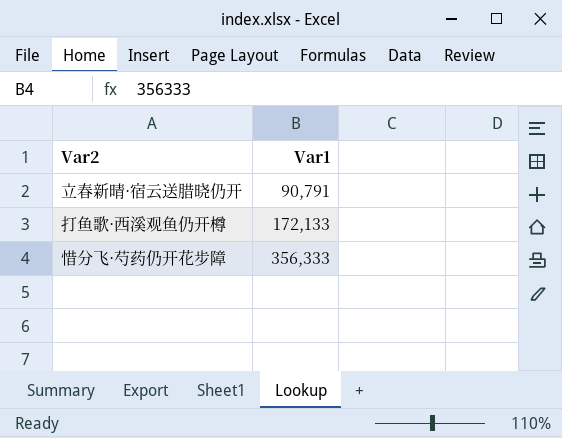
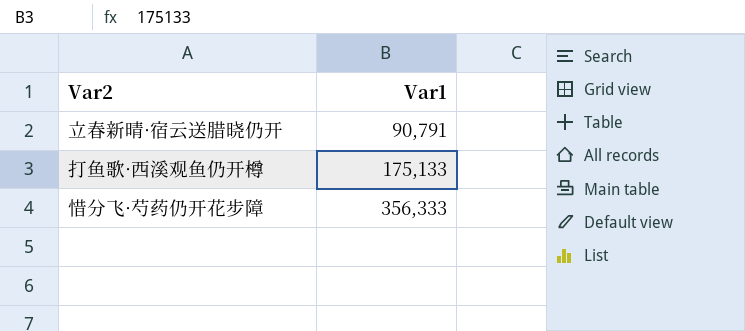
打鱼歌·西溪观鱼仍开樽 | Var1: 172,133 -> 175,133

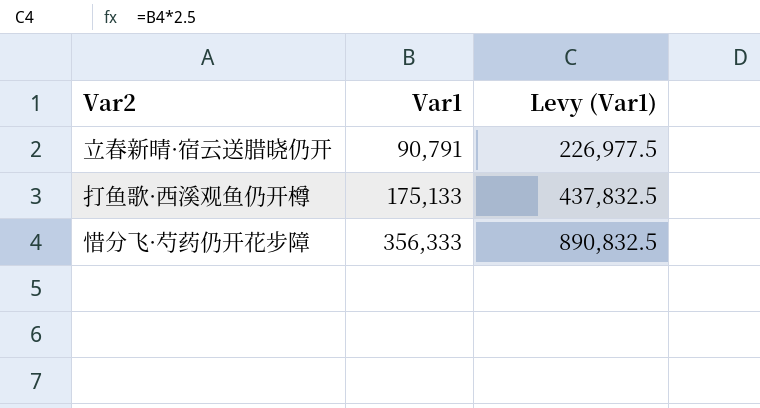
column Levy (Var1) | formula: none -> [Var1] * 2.5

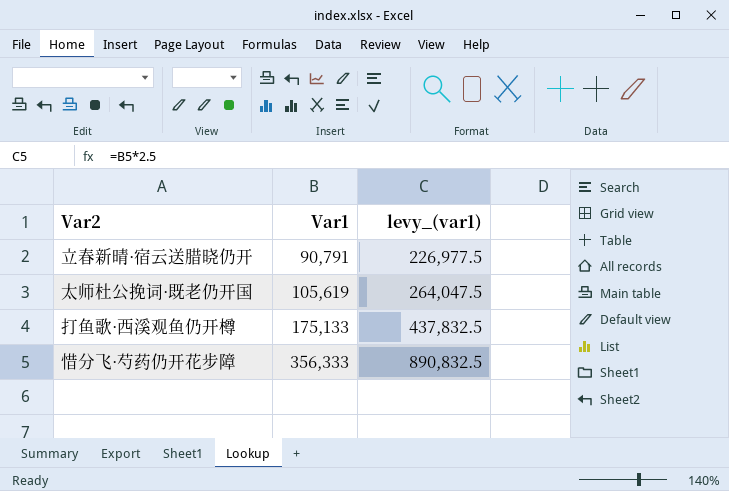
column name: Levy (Var1) -> levy_(var1)
row 太师杜公挽词·既老仍开国: none -> 105,619 | 264,047.5

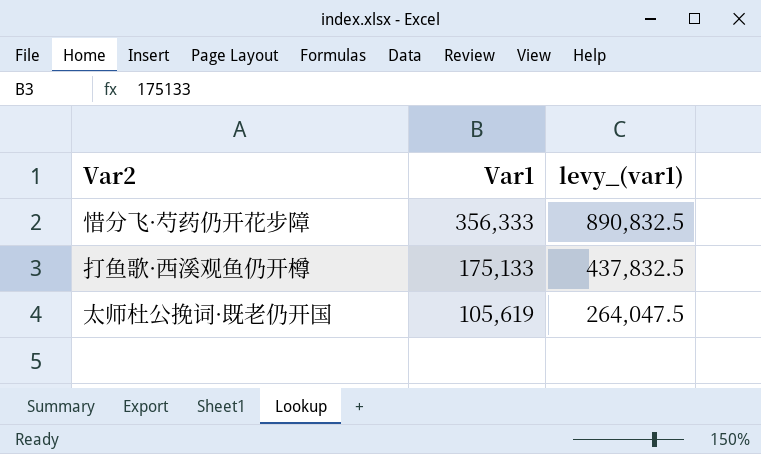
row order: Var1 ascending -> Var1 descending
row 立春新晴·宿云送腊晓仍开: 90,791 | 226,977.5 -> none

